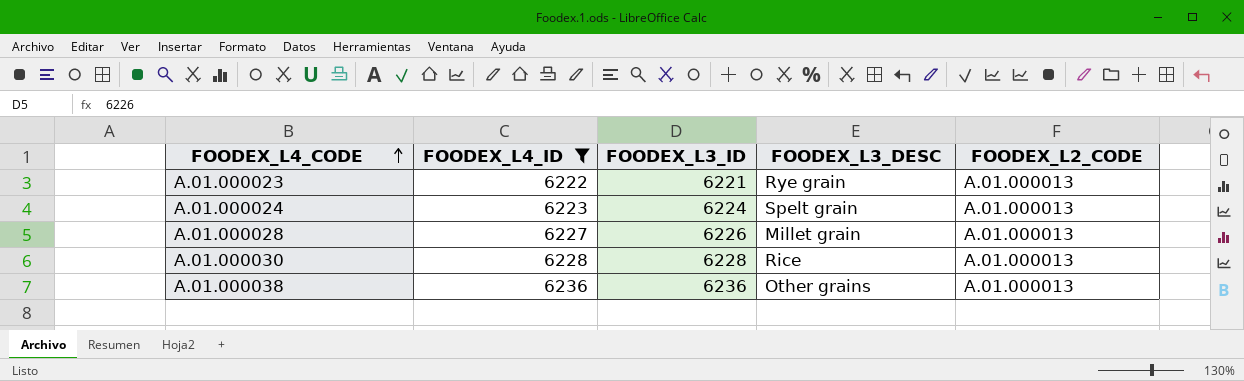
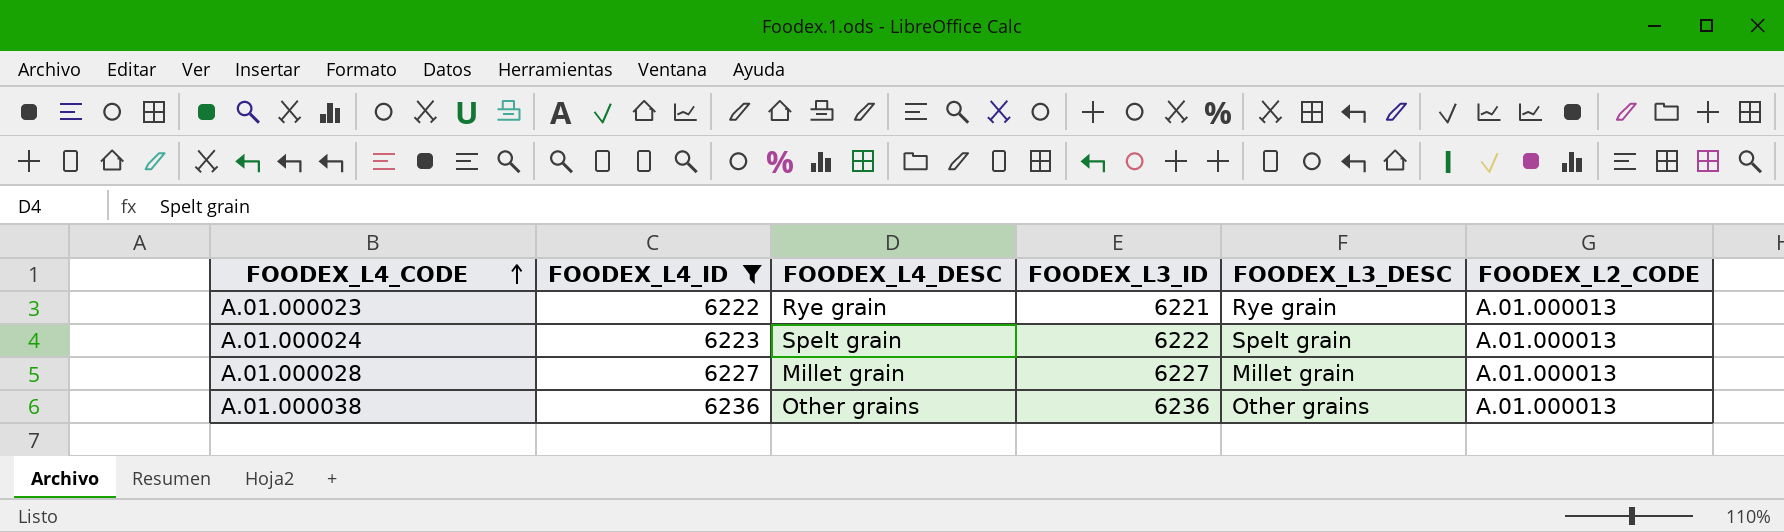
column FOODEX_L4_DESC | position: none -> 3
row A.01.000030: 6228 | 6228 | Rice | A.01.000013 -> none
A.01.000024 | FOODEX_L3_ID: 6224 -> 6222
A.01.000028 | FOODEX_L3_ID: 6226 -> 6227

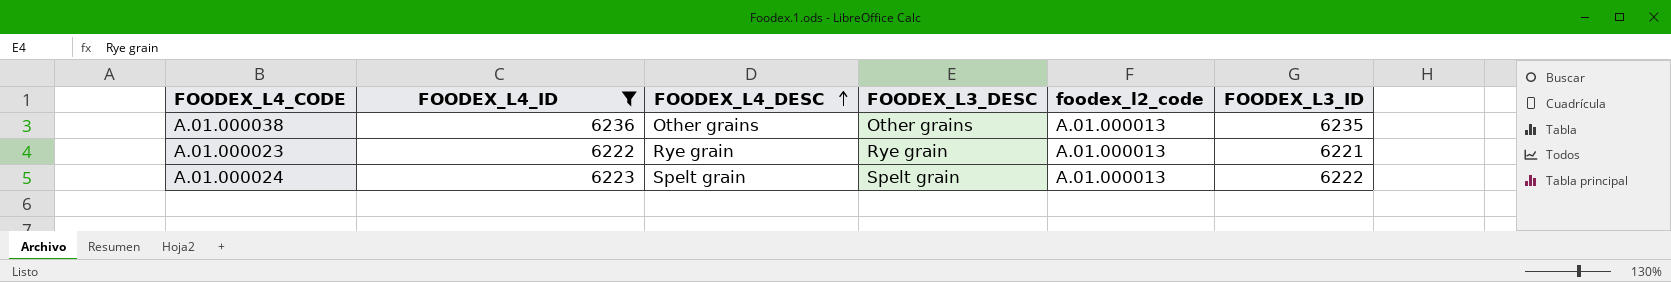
row order: FOODEX_L4_CODE ascending -> FOODEX_L4_DESC ascending
column name: FOODEX_L2_CODE -> foodex_l2_code
column FOODEX_L3_ID | position: 4 -> 6
row A.01.000028: 6227 | Millet grain | 6227 | Millet grain | A.01.000013 -> none
A.01.000038 | FOODEX_L3_ID: 6236 -> 6235

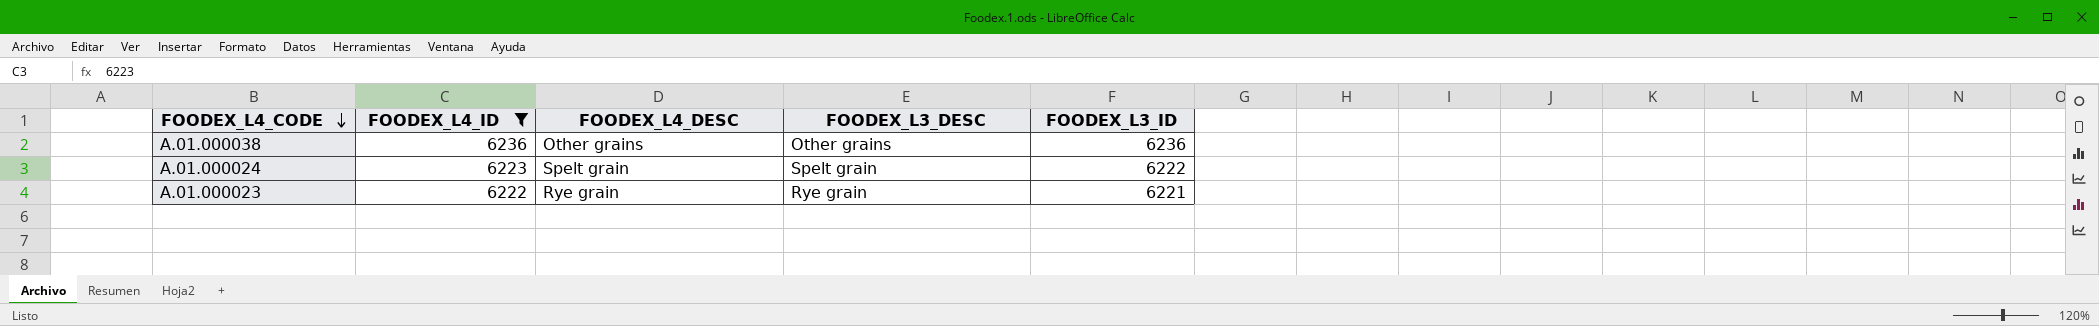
row order: FOODEX_L4_DESC ascending -> FOODEX_L4_CODE descending
column foodex_l2_code | position: 5 -> none
A.01.000038 | FOODEX_L3_ID: 6235 -> 6236

